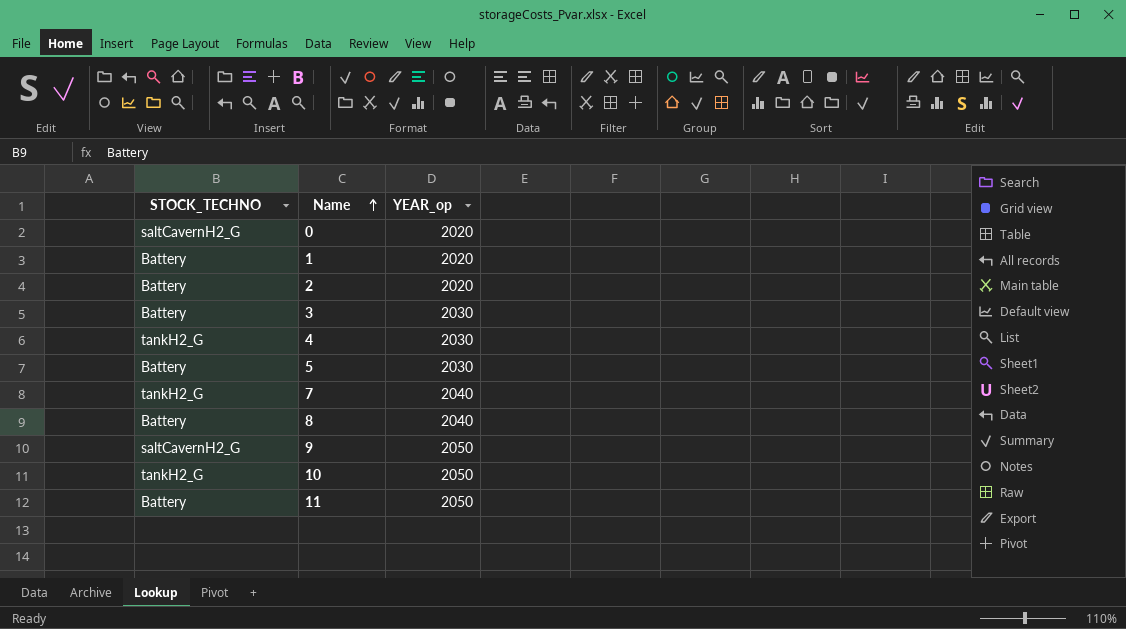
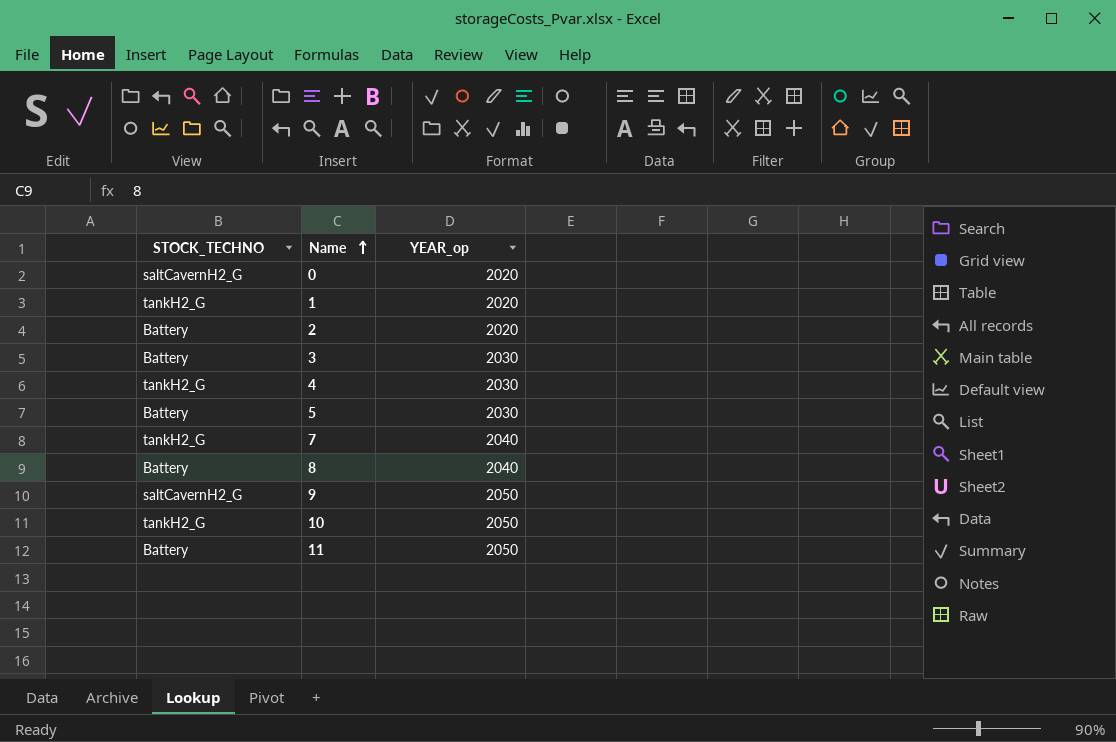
1 | STOCK_TECHNO: Battery -> tankH2_G

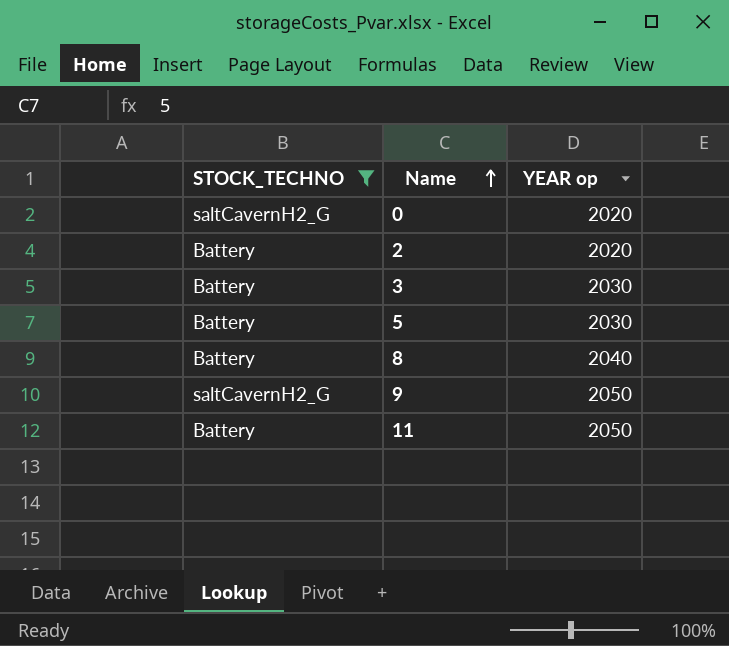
filter: none -> STOCK_TECHNO != tankH2_G
column name: YEAR_op -> YEAR op

